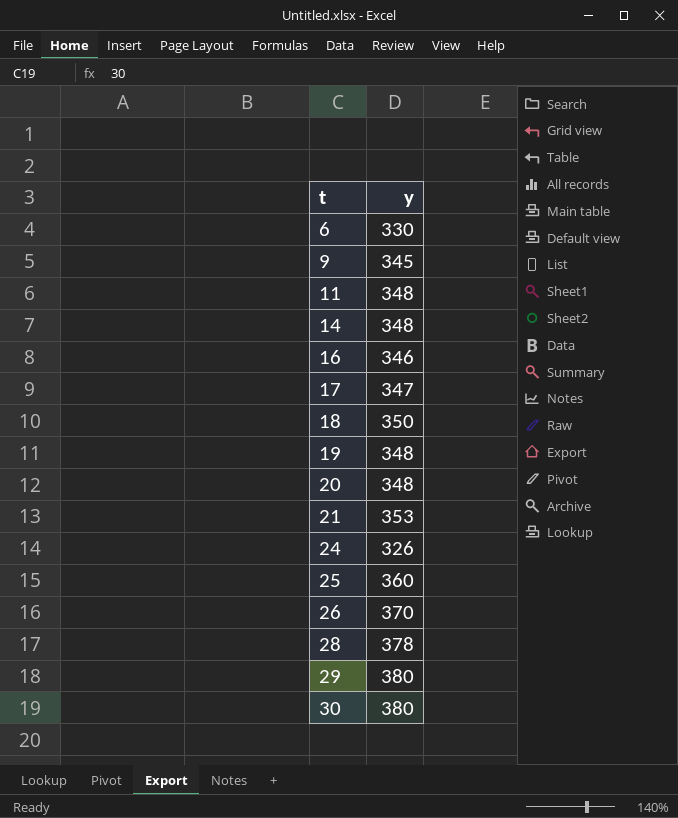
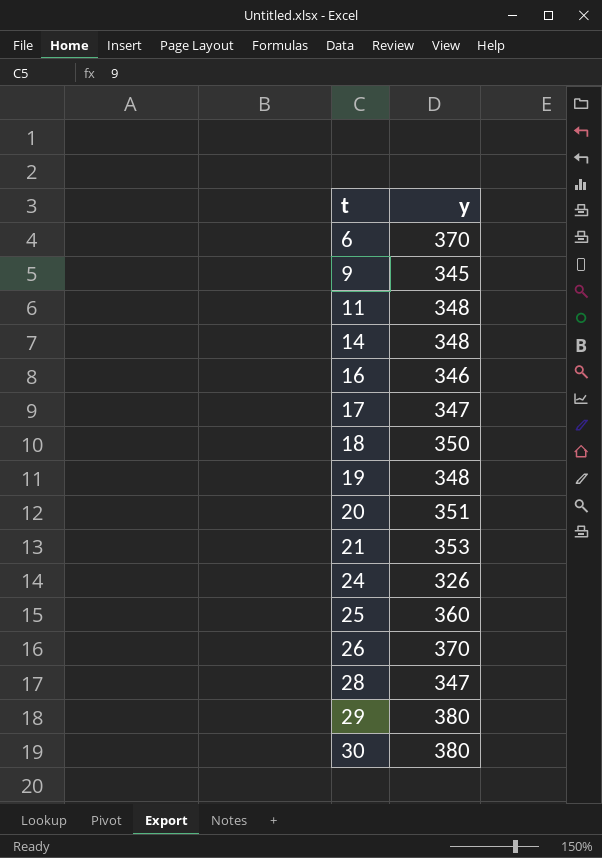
6 | y: 330 -> 370
20 | y: 348 -> 351
28 | y: 378 -> 347

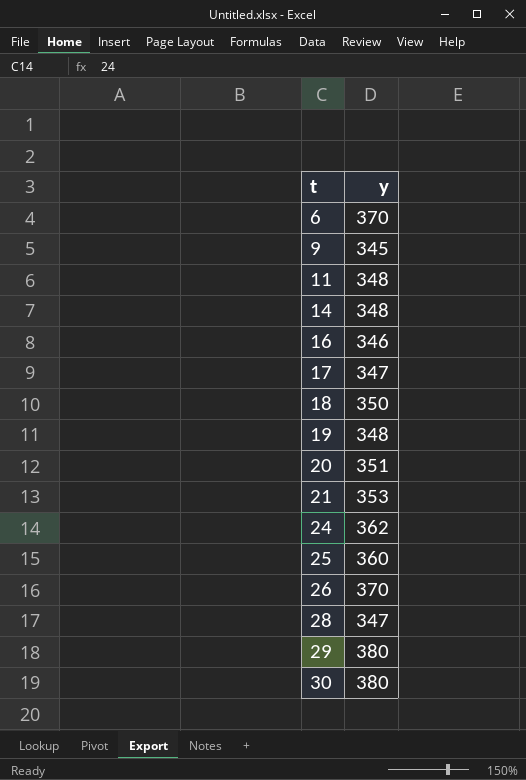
24 | y: 326 -> 362

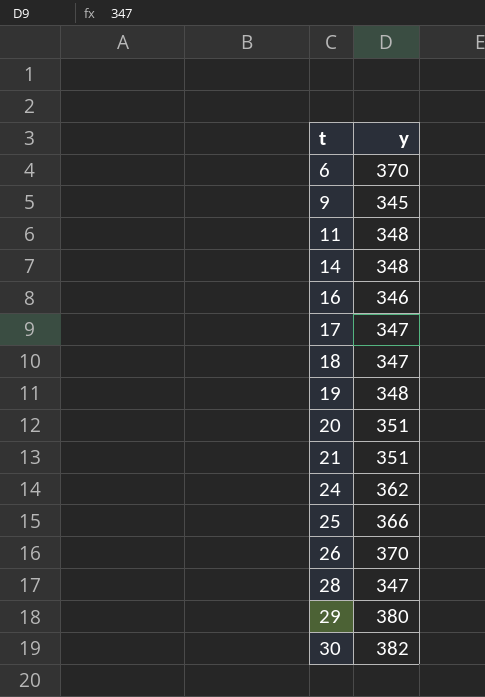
18 | y: 350 -> 347
21 | y: 353 -> 351
25 | y: 360 -> 366
30 | y: 380 -> 382

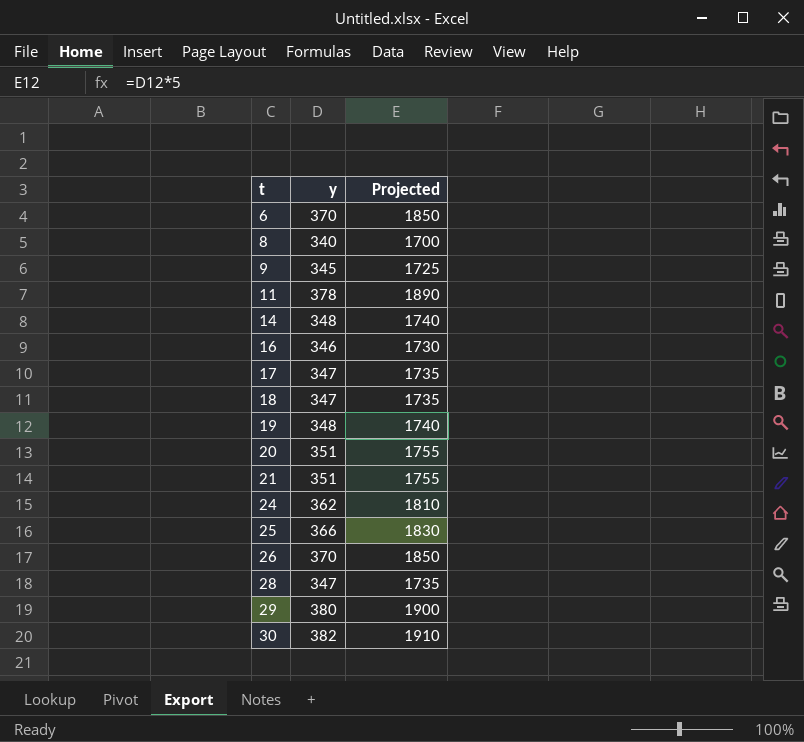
column Projected | formula: none -> [y] * 5
row 8: none -> 340 | 1700
11 | y: 348 -> 378

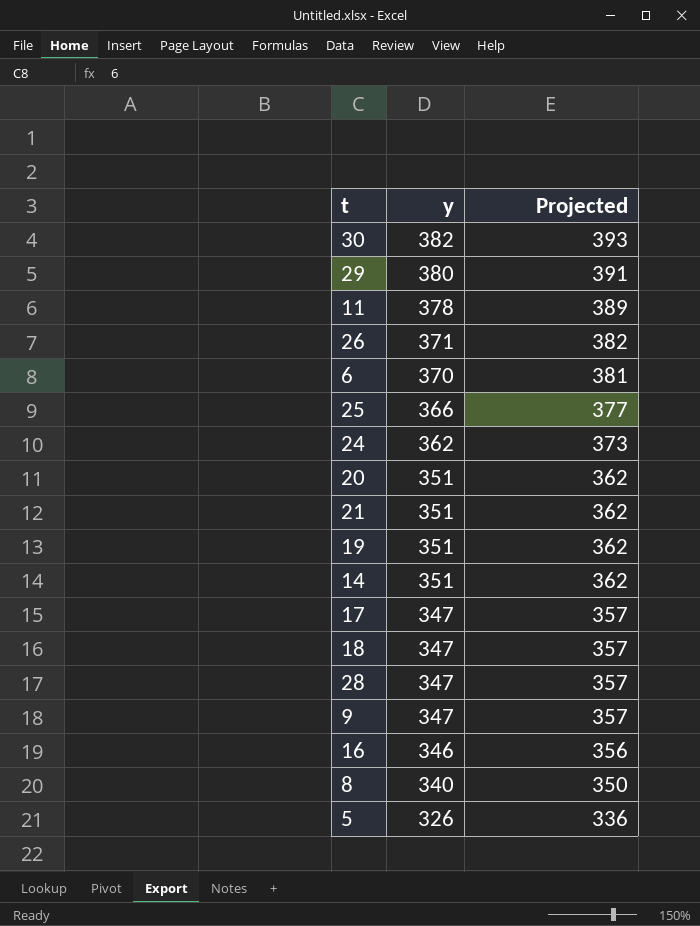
row order: t ascending -> y descending
column Projected | formula: [y] * 5 -> [y] * 1.03
26 | y: 370 -> 371
19 | y: 348 -> 351
14 | y: 348 -> 351
9 | y: 345 -> 347
row 5: none -> 326 | 336

